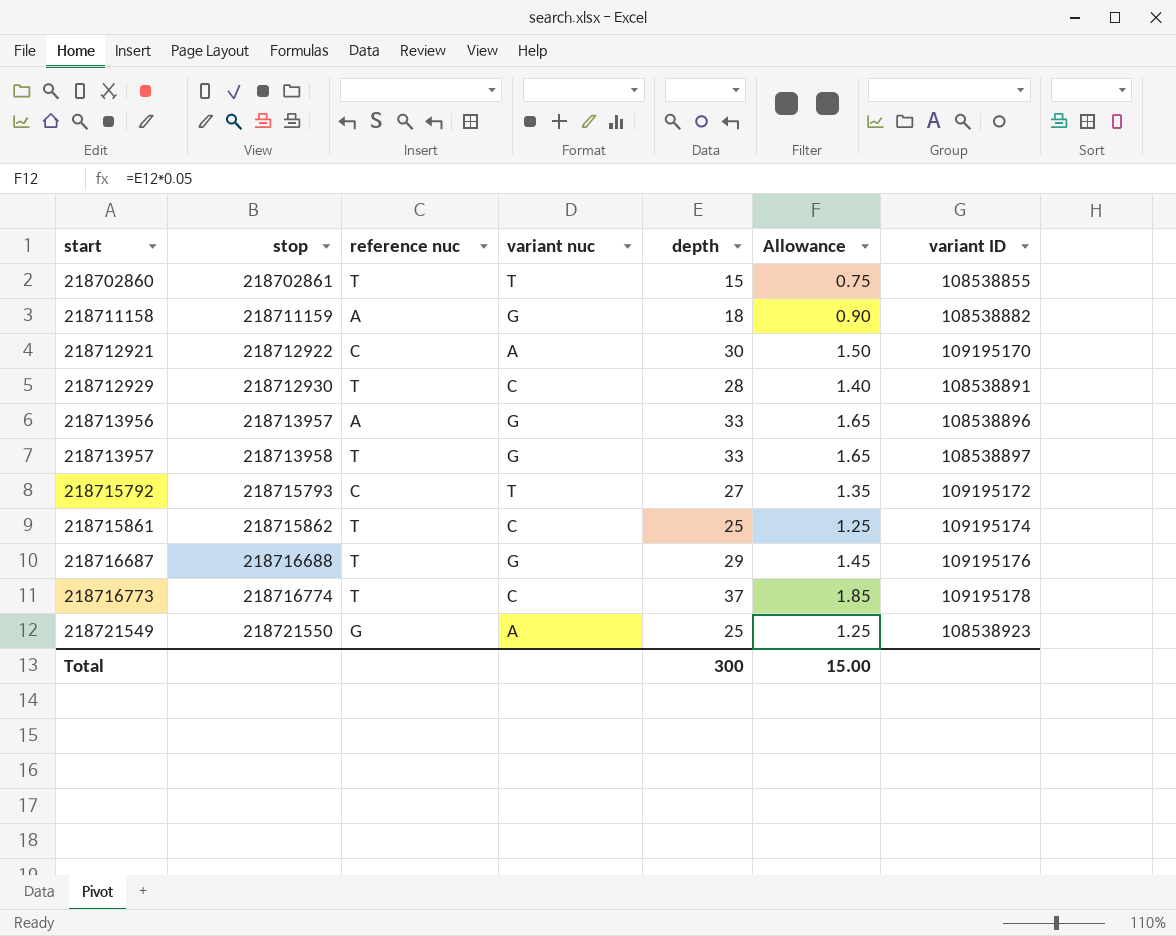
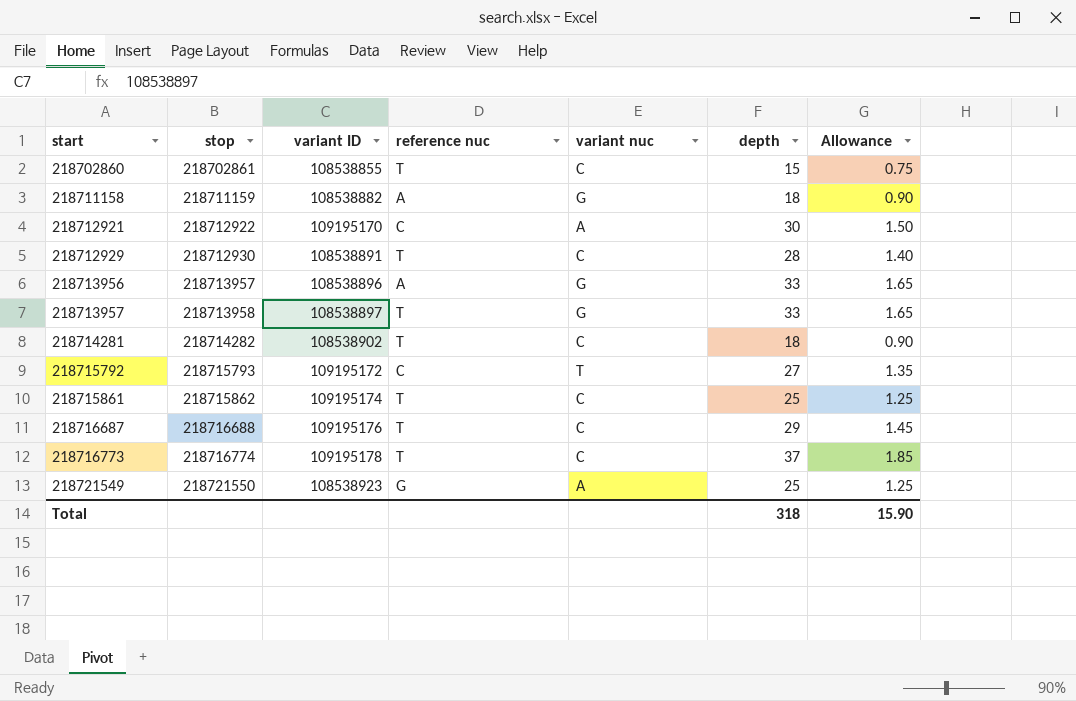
column variant ID | position: 7 -> 3
218702860 | variant nuc: T -> C
row 218714281: none -> 218714282 | 108538902 | T | C | 18 | 0.90
218716687 | variant nuc: G -> C
Total | depth: 300 -> 318
Total | Allowance: 15.00 -> 15.90

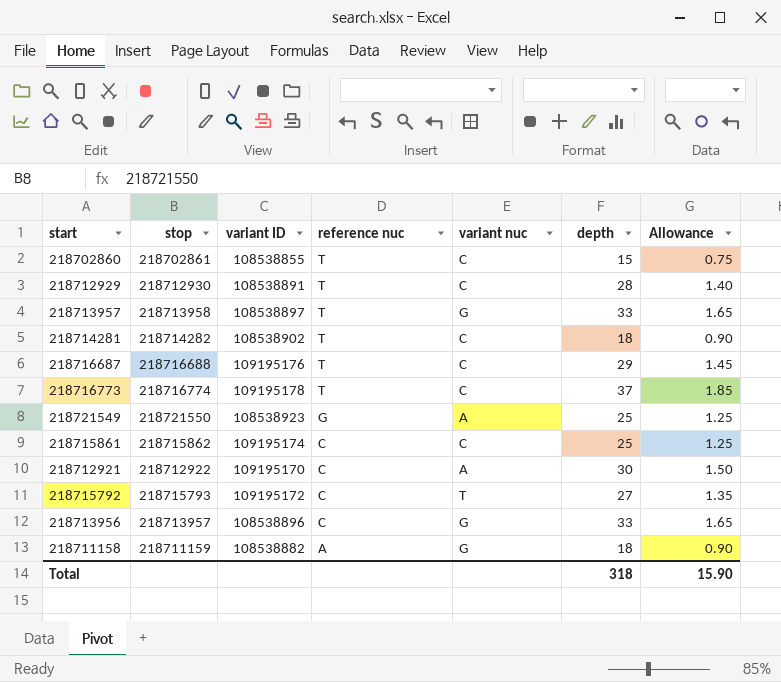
row order: start ascending -> reference nuc descending
218715861 | reference nuc: T -> C
218713956 | reference nuc: A -> C

